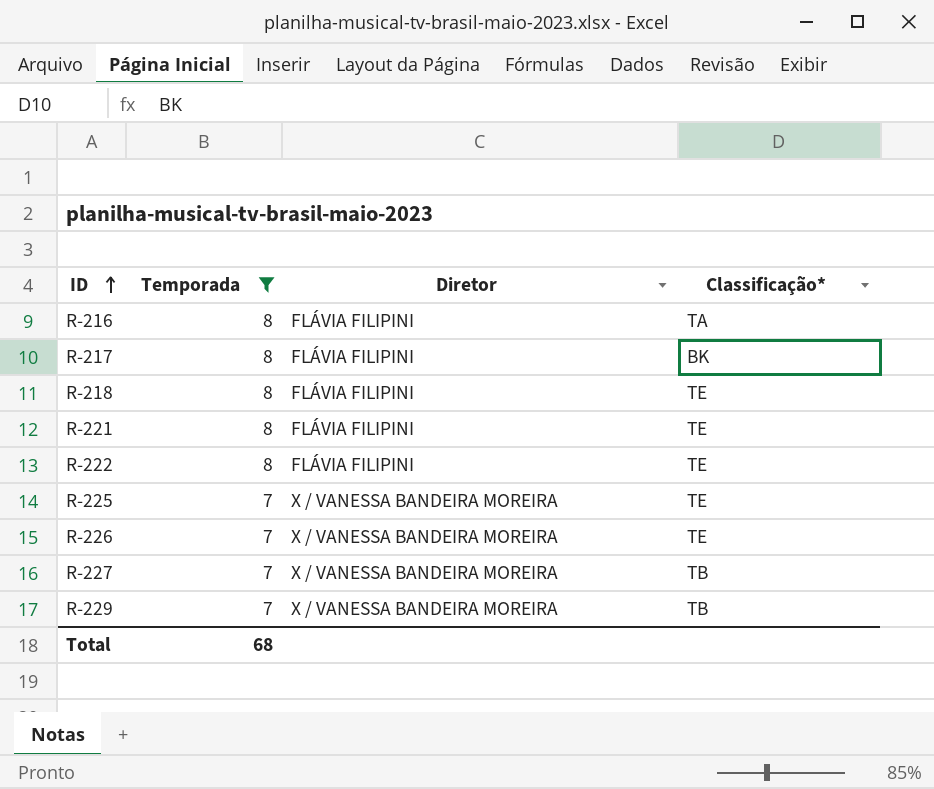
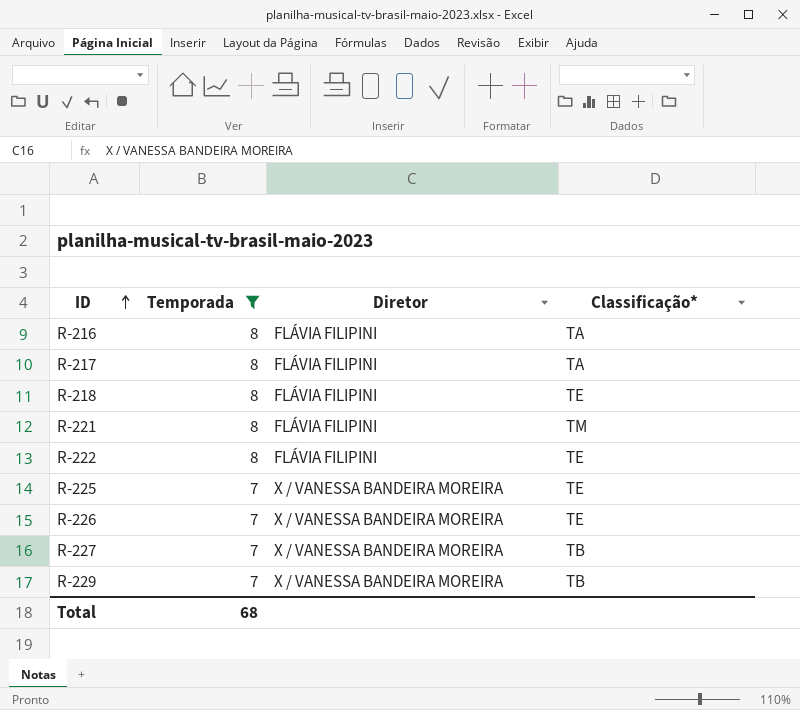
R-217 | Classificação*: BK -> TA
R-221 | Classificação*: TE -> TM

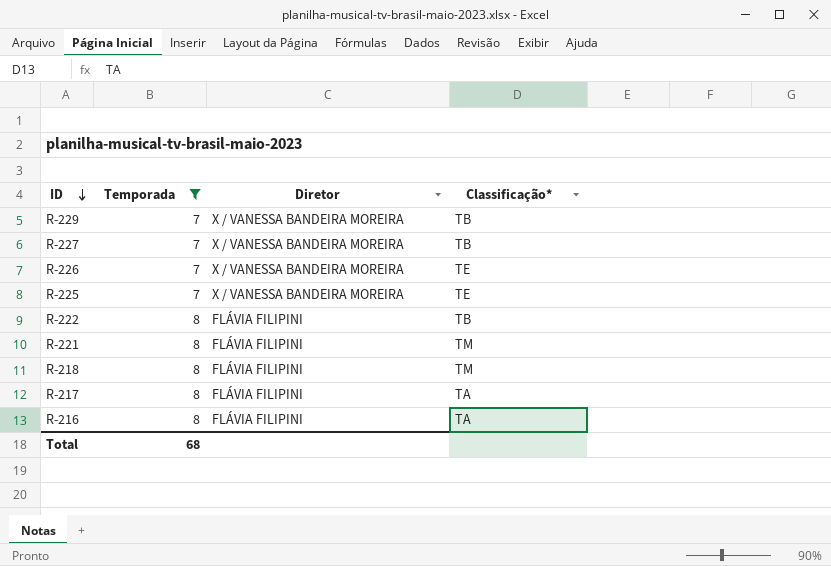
row order: ID ascending -> ID descending
R-222 | Classificação*: TE -> TB
R-218 | Classificação*: TE -> TM

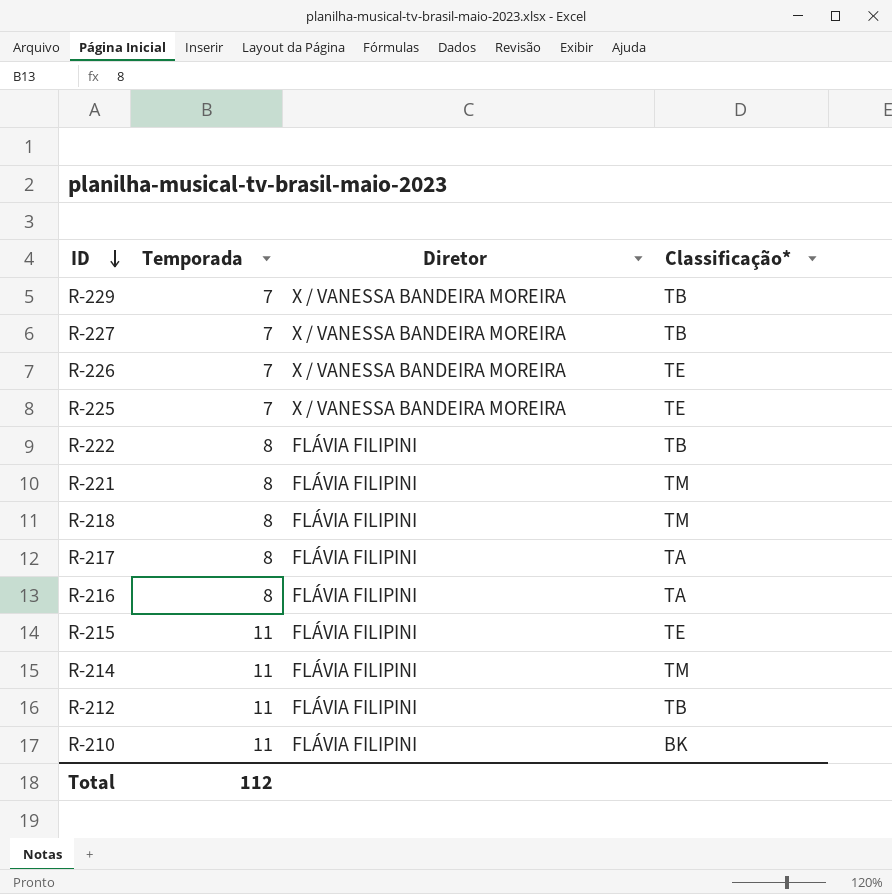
filter: Temporada != 11 -> none
Total | Temporada: 68 -> 112

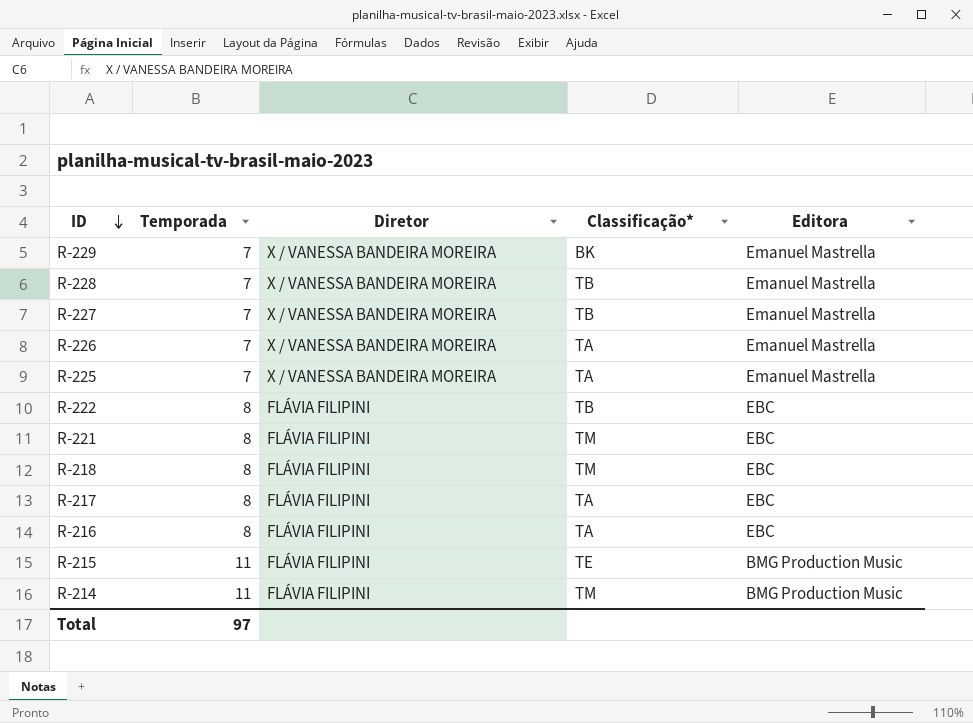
column Editora | position: none -> 5
row R-212: 11 | FLÁVIA FILIPINI | TB -> none
row R-210: 11 | FLÁVIA FILIPINI | BK -> none
R-229 | Classificação*: TB -> BK
row R-228: none -> 7 | X / VANESSA BANDEIRA MOREIRA | TB | Emanuel Mastrella
R-226 | Classificação*: TE -> TA
R-225 | Classificação*: TE -> TA
Total | Temporada: 112 -> 97

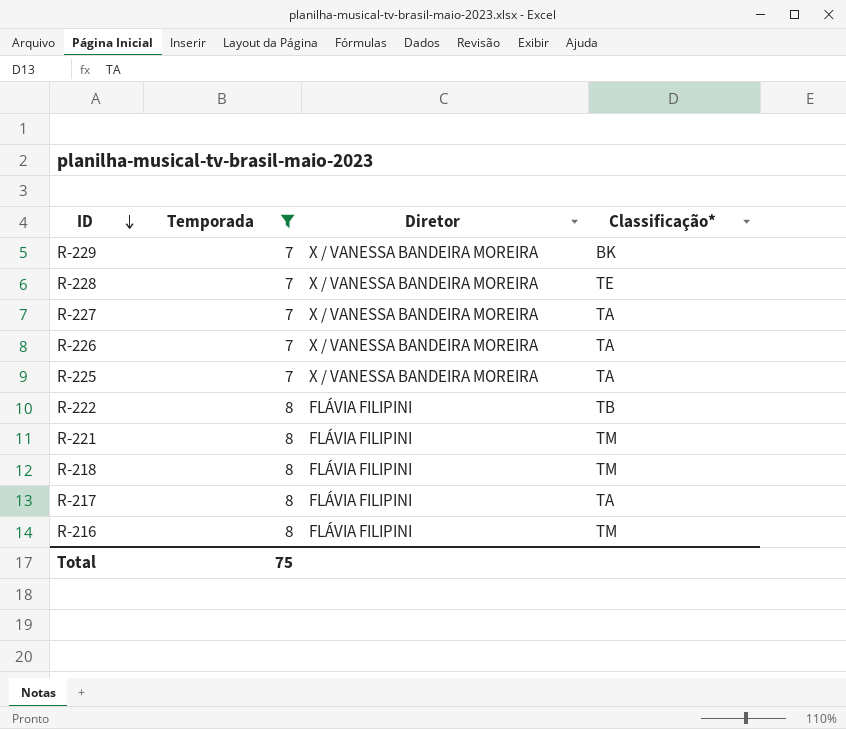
filter: none -> Temporada != 11
column Editora | position: 5 -> none
R-228 | Classificação*: TB -> TE
R-227 | Classificação*: TB -> TA
R-216 | Classificação*: TA -> TM
Total | Temporada: 97 -> 75

